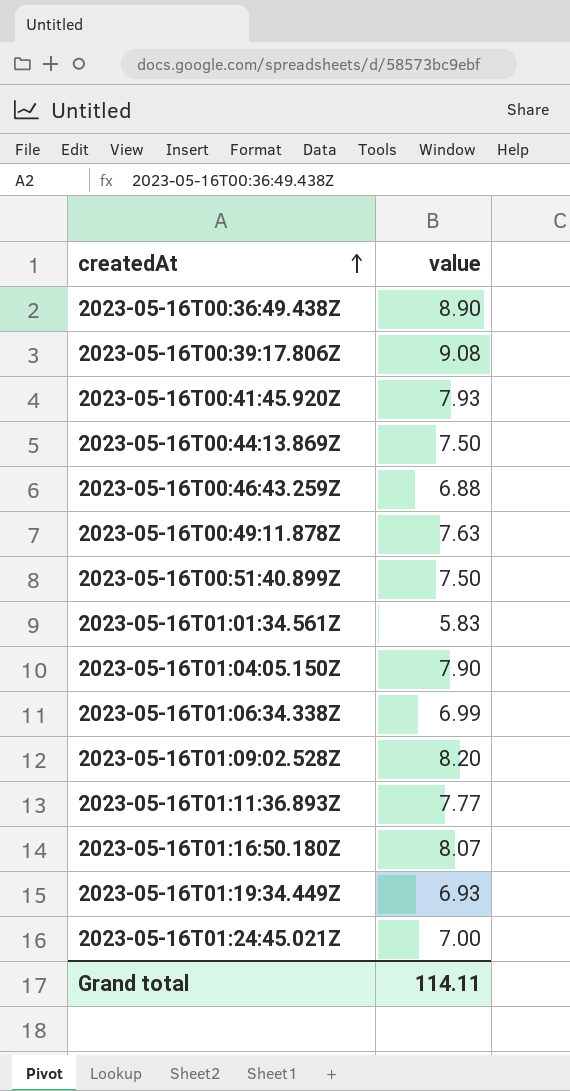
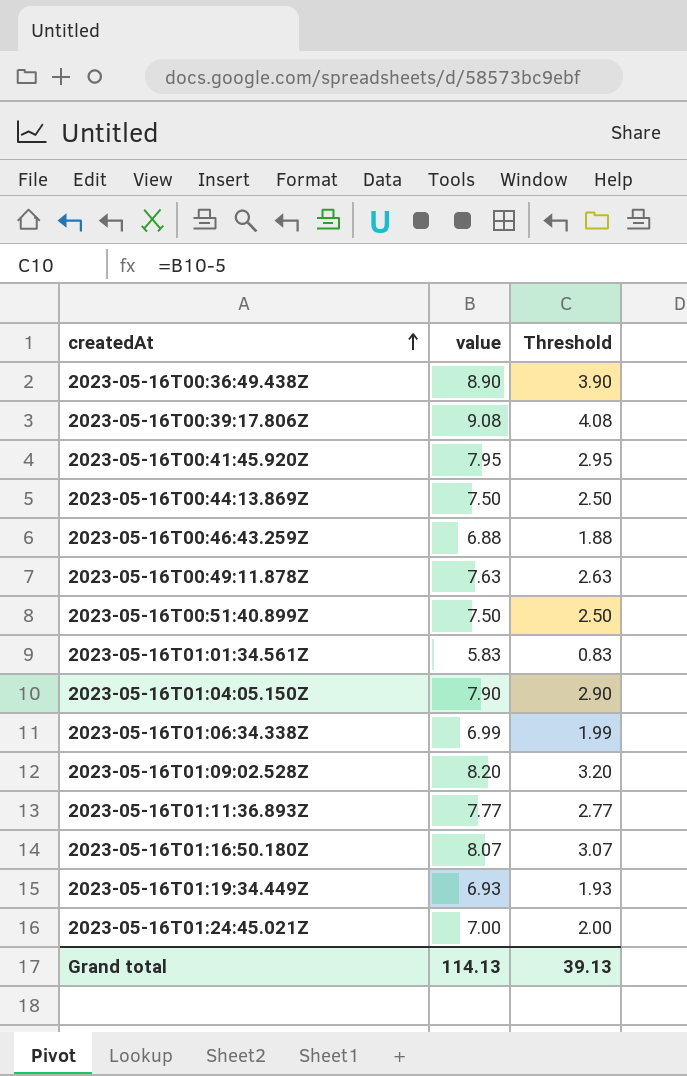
column Threshold | formula: none -> [value] - 5
2023-05-16T00:41:45.920Z | value: 7.93 -> 7.95
Grand total | value: 114.11 -> 114.13

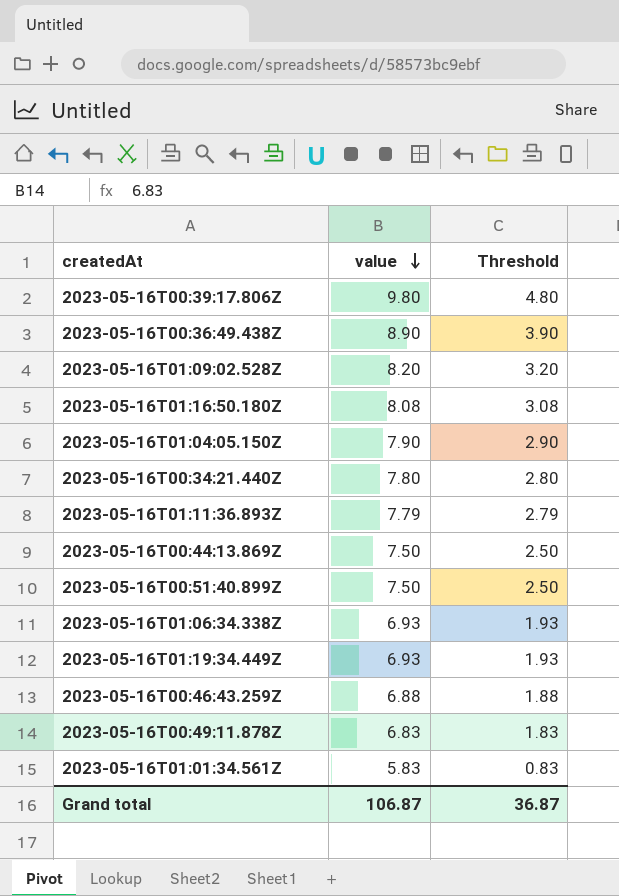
row order: createdAt ascending -> value descending
row 2023-05-16T00:41:45.920Z: 7.95 | 2.95 -> none
row 2023-05-16T01:24:45.021Z: 7.00 | 2.00 -> none
2023-05-16T00:39:17.806Z | value: 9.08 -> 9.80
2023-05-16T00:39:17.806Z | Threshold: 4.08 -> 4.80
2023-05-16T01:16:50.180Z | value: 8.07 -> 8.08
2023-05-16T01:16:50.180Z | Threshold: 3.07 -> 3.08
row 2023-05-16T00:34:21.440Z: none -> 7.80 | 2.80
2023-05-16T01:11:36.893Z | value: 7.77 -> 7.79
2023-05-16T01:11:36.893Z | Threshold: 2.77 -> 2.79
2023-05-16T01:06:34.338Z | value: 6.99 -> 6.93
2023-05-16T01:06:34.338Z | Threshold: 1.99 -> 1.93
2023-05-16T00:49:11.878Z | value: 7.63 -> 6.83
2023-05-16T00:49:11.878Z | Threshold: 2.63 -> 1.83
Grand total | value: 114.13 -> 106.87
Grand total | Threshold: 39.13 -> 36.87

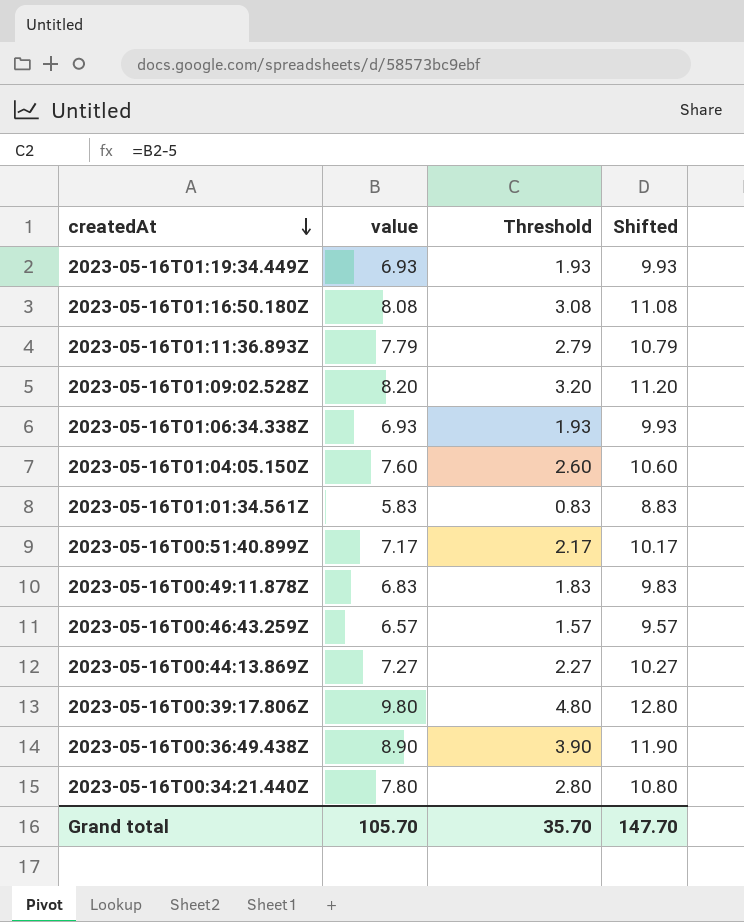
row order: value descending -> createdAt descending
column Shifted | formula: none -> [value] + 3
2023-05-16T01:04:05.150Z | value: 7.90 -> 7.60
2023-05-16T01:04:05.150Z | Threshold: 2.90 -> 2.60
2023-05-16T00:51:40.899Z | value: 7.50 -> 7.17
2023-05-16T00:51:40.899Z | Threshold: 2.50 -> 2.17
2023-05-16T00:46:43.259Z | value: 6.88 -> 6.57
2023-05-16T00:46:43.259Z | Threshold: 1.88 -> 1.57
2023-05-16T00:44:13.869Z | value: 7.50 -> 7.27
2023-05-16T00:44:13.869Z | Threshold: 2.50 -> 2.27
Grand total | value: 106.87 -> 105.70
Grand total | Threshold: 36.87 -> 35.70

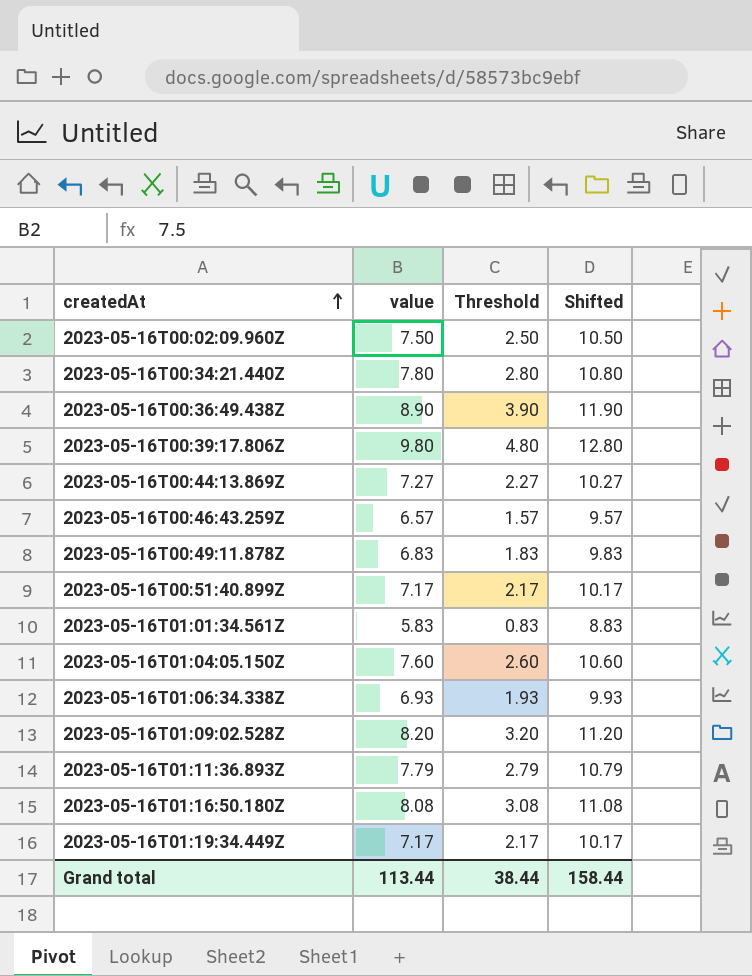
row order: createdAt descending -> createdAt ascending
row 2023-05-16T00:02:09.960Z: none -> 7.50 | 2.50 | 10.50
2023-05-16T01:19:34.449Z | value: 6.93 -> 7.17
2023-05-16T01:19:34.449Z | Threshold: 1.93 -> 2.17
2023-05-16T01:19:34.449Z | Shifted: 9.93 -> 10.17
Grand total | value: 105.70 -> 113.44
Grand total | Threshold: 35.70 -> 38.44
Grand total | Shifted: 147.70 -> 158.44

